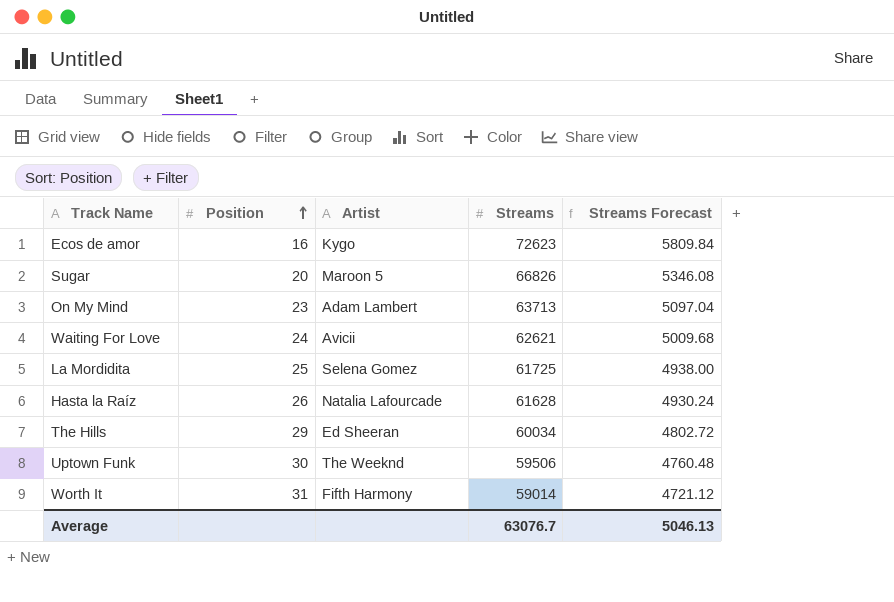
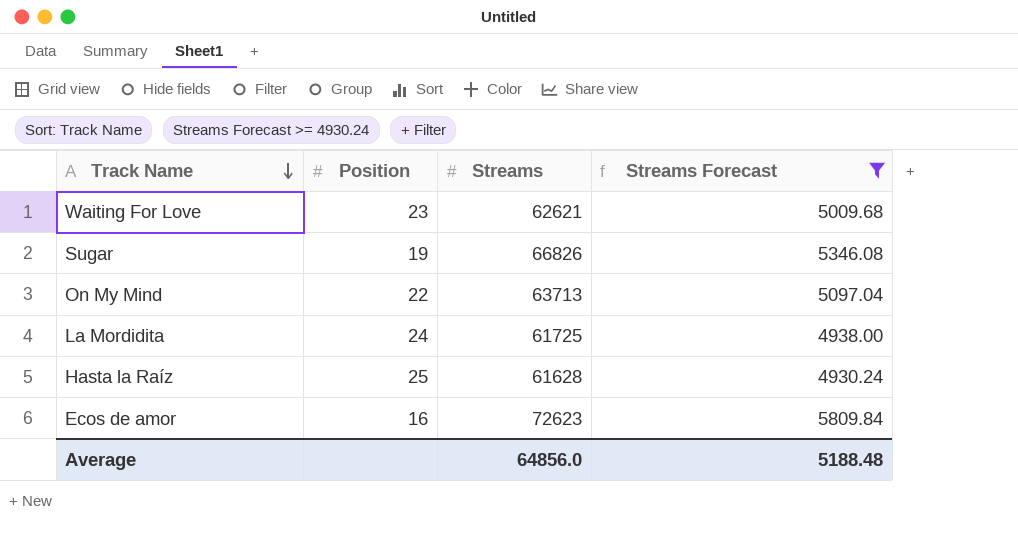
filter: none -> Streams Forecast >= 4930.24
row order: Position ascending -> Track Name descending
column Artist | position: 3 -> none
Waiting For Love | Position: 24 -> 23
Sugar | Position: 20 -> 19
On My Mind | Position: 23 -> 22
La Mordidita | Position: 25 -> 24
Hasta la Raíz | Position: 26 -> 25
Average | Streams: 63076.7 -> 64856.0
Average | Streams Forecast: 5046.13 -> 5188.48

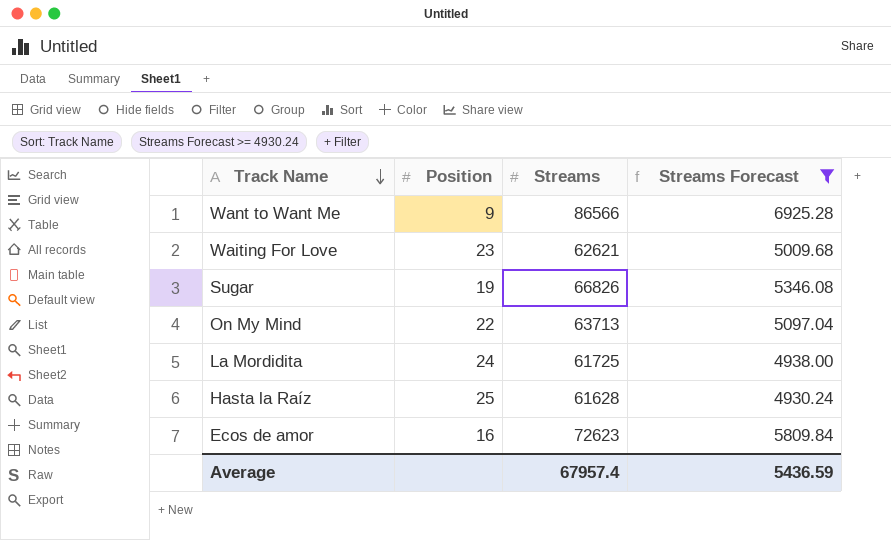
row Want to Want Me: none -> 9 | 86566 | 6925.28
Average | Streams: 64856.0 -> 67957.4
Average | Streams Forecast: 5188.48 -> 5436.59

